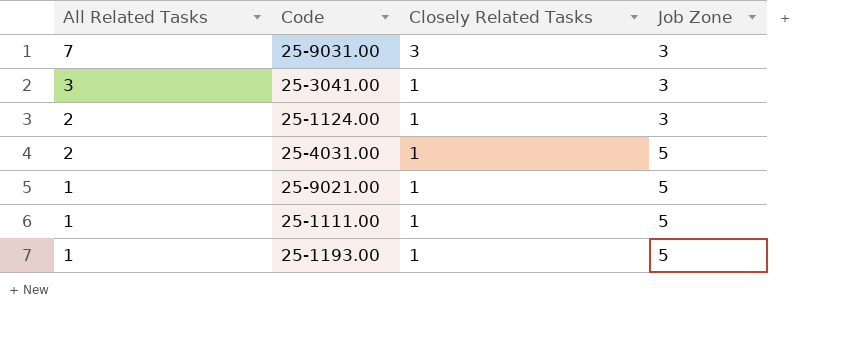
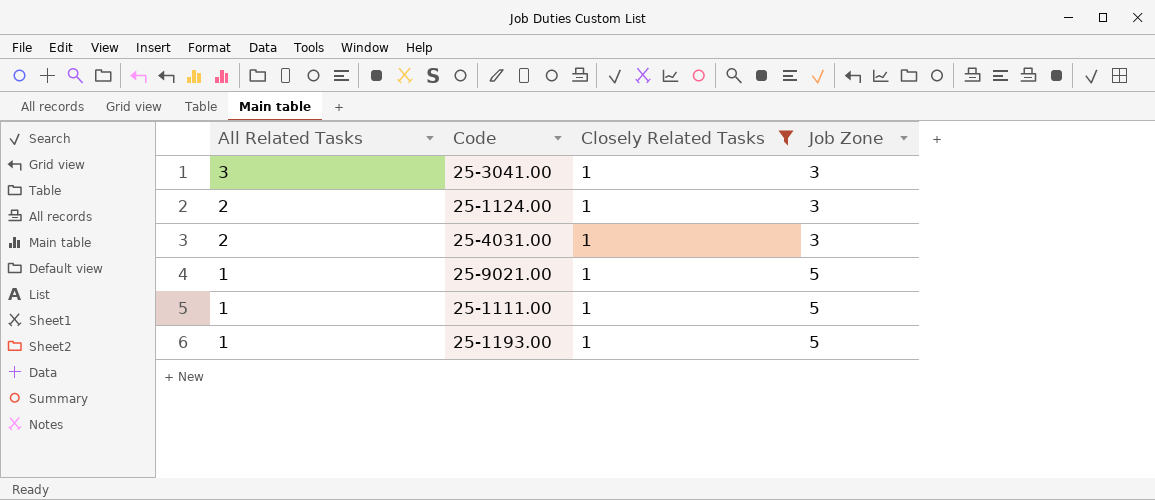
filter: none -> Closely Related Tasks = 1
25-4031.00 | Job Zone: 5 -> 3

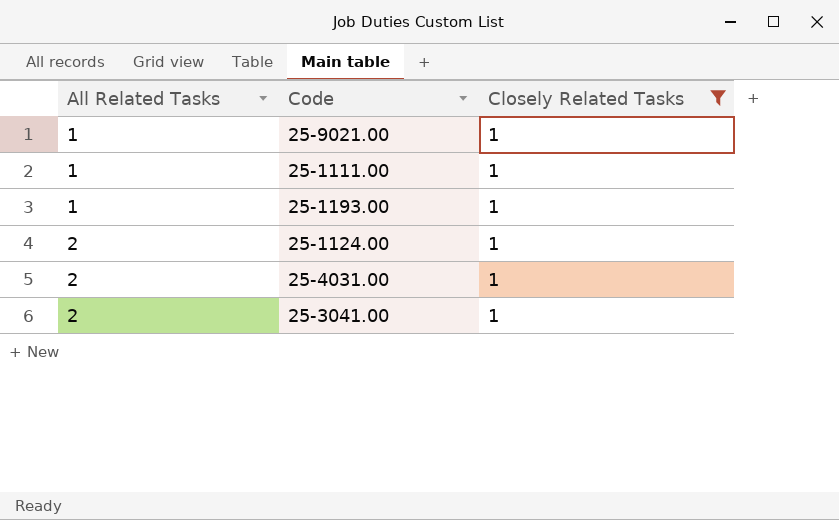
row order: All Related Tasks descending -> All Related Tasks ascending
column Job Zone | position: 4 -> none
25-3041.00 | All Related Tasks: 3 -> 2

